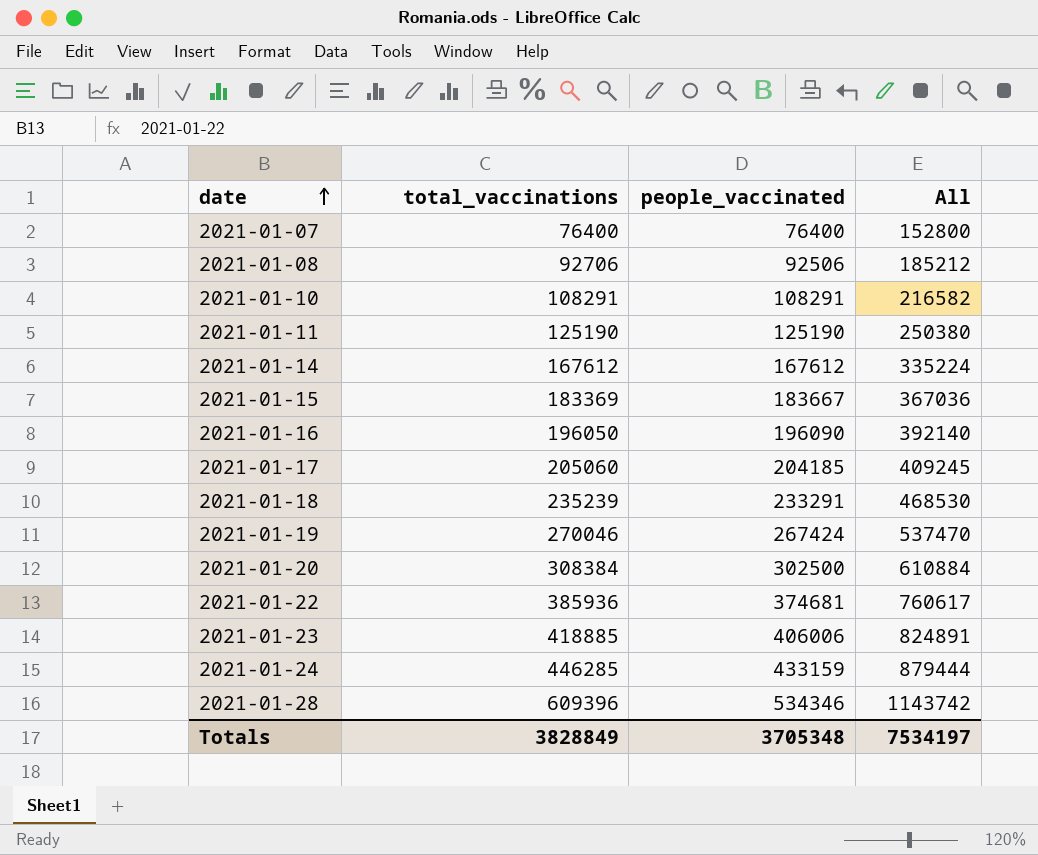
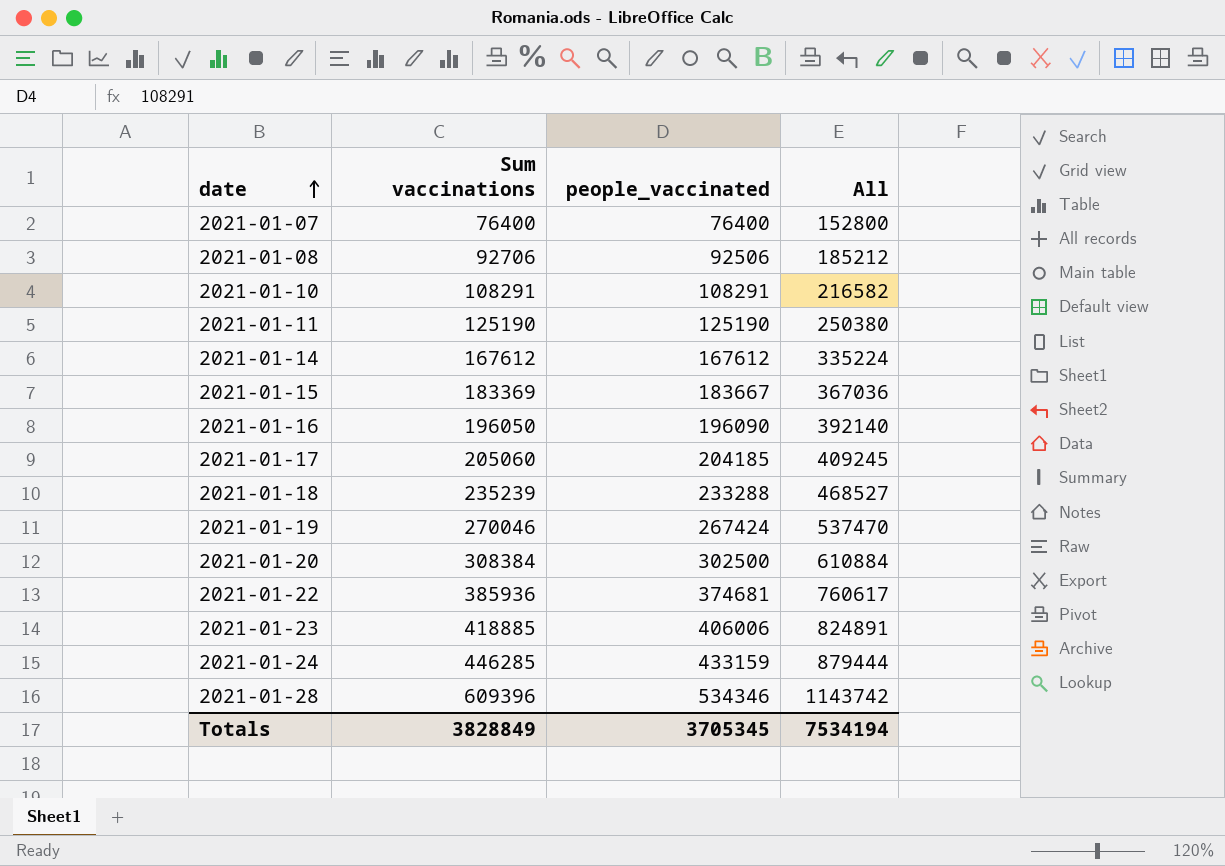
column name: total_vaccinations -> Sum vaccinations
2021-01-18 | people_vaccinated: 233291 -> 233288
2021-01-18 | All: 468530 -> 468527
Totals | people_vaccinated: 3705348 -> 3705345
Totals | All: 7534197 -> 7534194

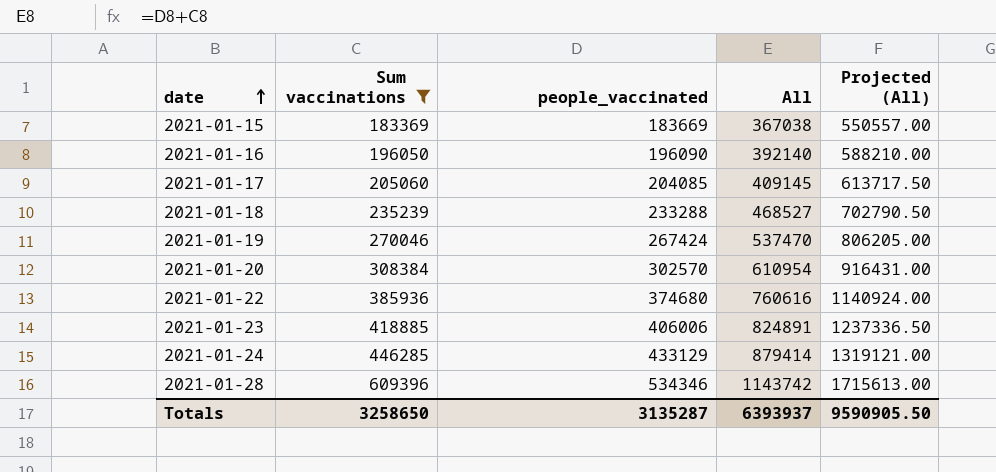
filter: none -> Sum vaccinations >= 183369
column Projected (All) | formula: none -> [All] * 1.5
2021-01-15 | people_vaccinated: 183667 -> 183669
2021-01-15 | All: 367036 -> 367038
2021-01-17 | people_vaccinated: 204185 -> 204085
2021-01-17 | All: 409245 -> 409145
2021-01-20 | people_vaccinated: 302500 -> 302570
2021-01-20 | All: 610884 -> 610954
2021-01-22 | people_vaccinated: 374681 -> 374680
2021-01-22 | All: 760617 -> 760616
2021-01-24 | people_vaccinated: 433159 -> 433129
2021-01-24 | All: 879444 -> 879414
Totals | Sum vaccinations: 3828849 -> 3258650
Totals | people_vaccinated: 3705345 -> 3135287
Totals | All: 7534194 -> 6393937

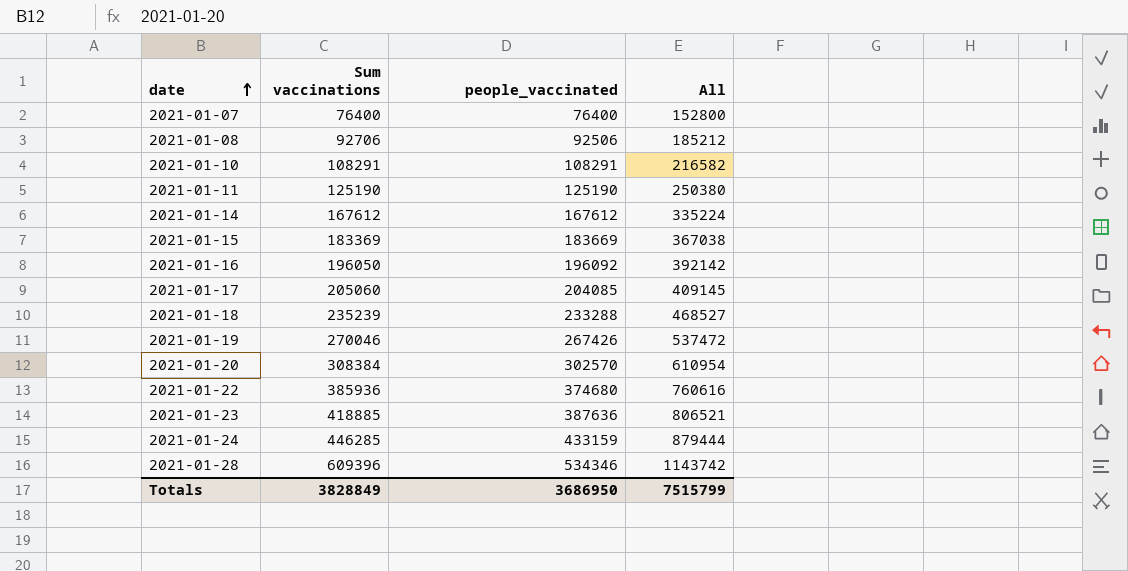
filter: Sum vaccinations >= 183369 -> none
column Projected (All) | formula: [All] * 1.5 -> none
2021-01-16 | people_vaccinated: 196090 -> 196092
2021-01-16 | All: 392140 -> 392142
2021-01-19 | people_vaccinated: 267424 -> 267426
2021-01-19 | All: 537470 -> 537472
2021-01-23 | people_vaccinated: 406006 -> 387636
2021-01-23 | All: 824891 -> 806521
2021-01-24 | people_vaccinated: 433129 -> 433159
2021-01-24 | All: 879414 -> 879444
Totals | Sum vaccinations: 3258650 -> 3828849
Totals | people_vaccinated: 3135287 -> 3686950
Totals | All: 6393937 -> 7515799

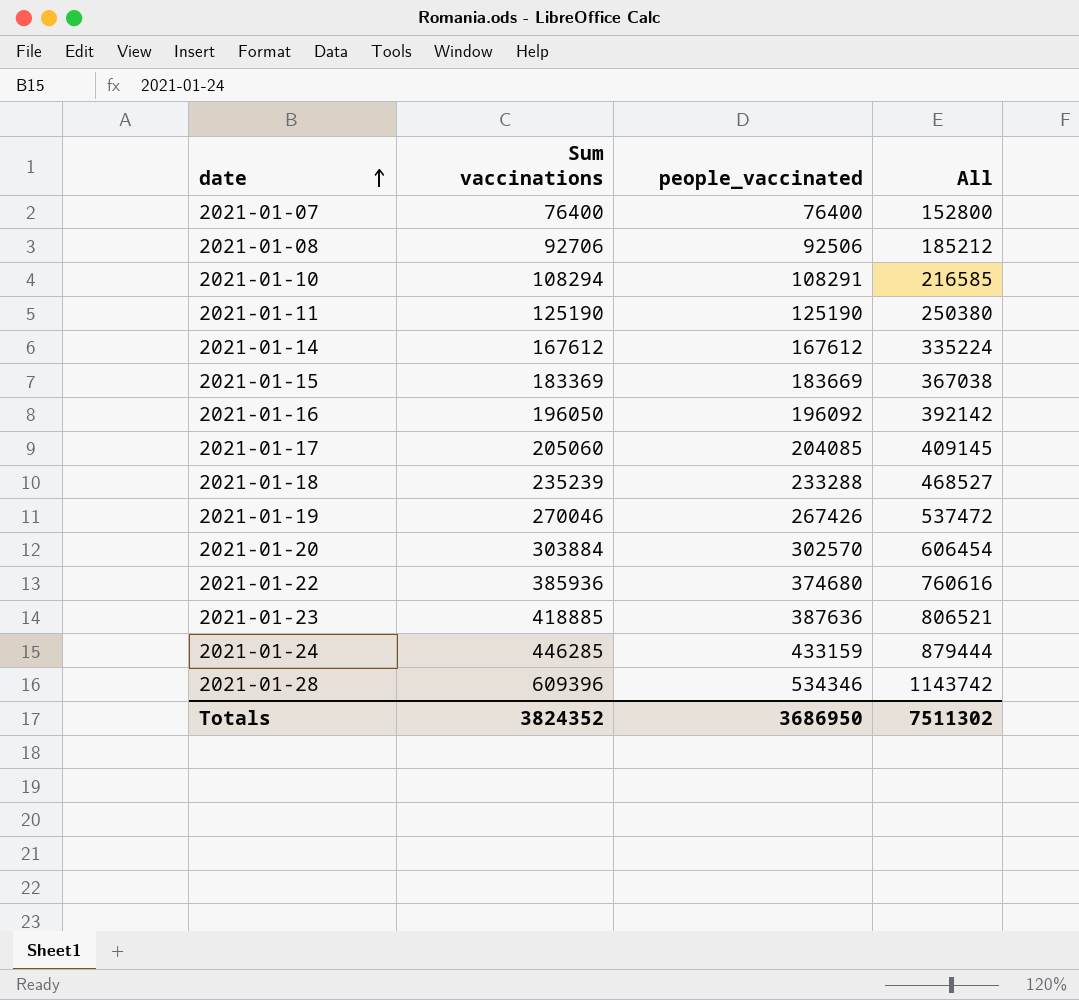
2021-01-10 | Sum vaccinations: 108291 -> 108294
2021-01-10 | All: 216582 -> 216585
2021-01-20 | Sum vaccinations: 308384 -> 303884
2021-01-20 | All: 610954 -> 606454
Totals | Sum vaccinations: 3828849 -> 3824352
Totals | All: 7515799 -> 7511302

